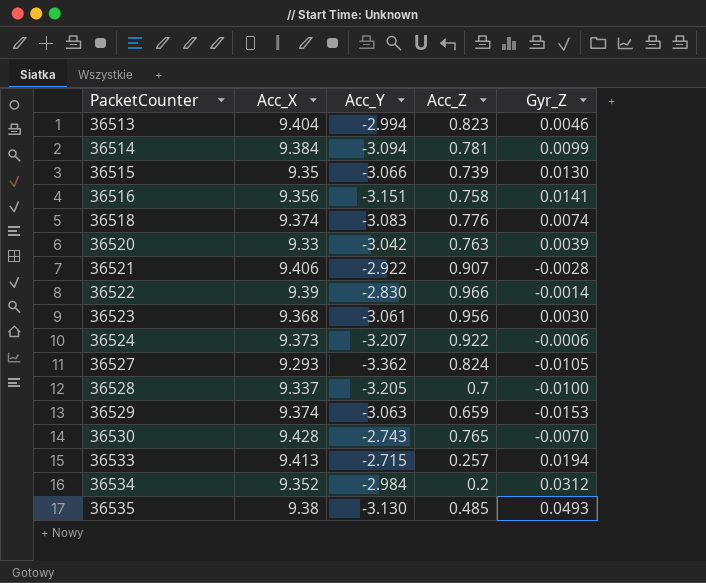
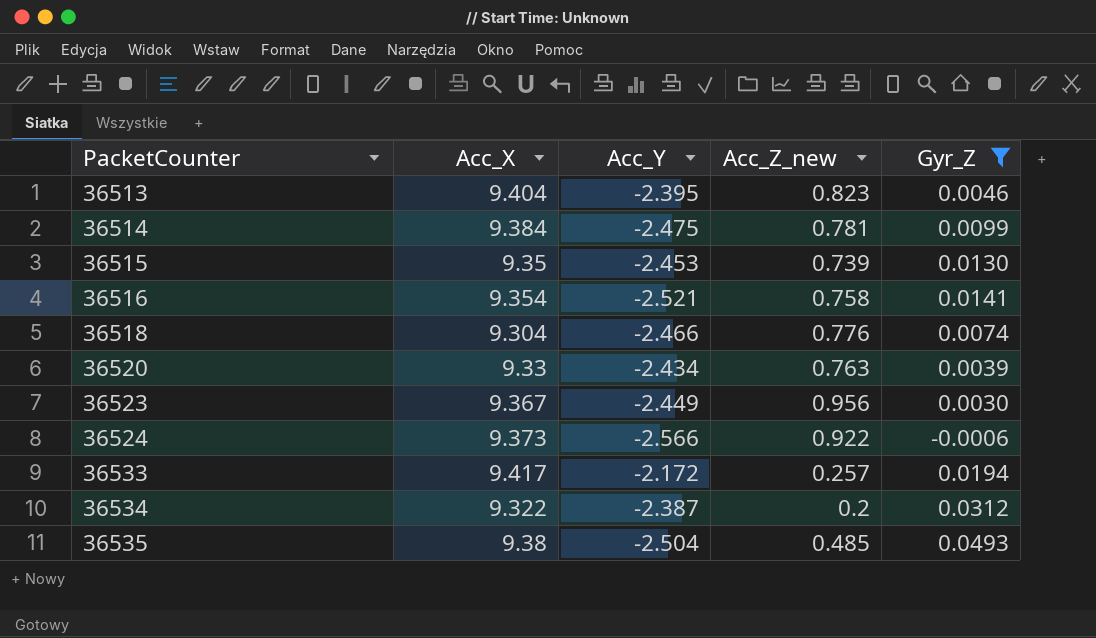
filter: none -> Gyr_Z >= -0.0006
column name: Acc_Z -> Acc_Z_new
36513 | Acc_Y: -2.994 -> -2.395
36514 | Acc_Y: -3.094 -> -2.475
36515 | Acc_Y: -3.066 -> -2.453
36516 | Acc_X: 9.356 -> 9.354
36516 | Acc_Y: -3.151 -> -2.521
36518 | Acc_X: 9.374 -> 9.304
36518 | Acc_Y: -3.083 -> -2.466
36520 | Acc_Y: -3.042 -> -2.434
36523 | Acc_X: 9.368 -> 9.367
36523 | Acc_Y: -3.061 -> -2.449
36524 | Acc_Y: -3.207 -> -2.566
36533 | Acc_X: 9.413 -> 9.417
36533 | Acc_Y: -2.715 -> -2.172
36534 | Acc_X: 9.352 -> 9.322
36534 | Acc_Y: -2.984 -> -2.387
36535 | Acc_Y: -3.130 -> -2.504

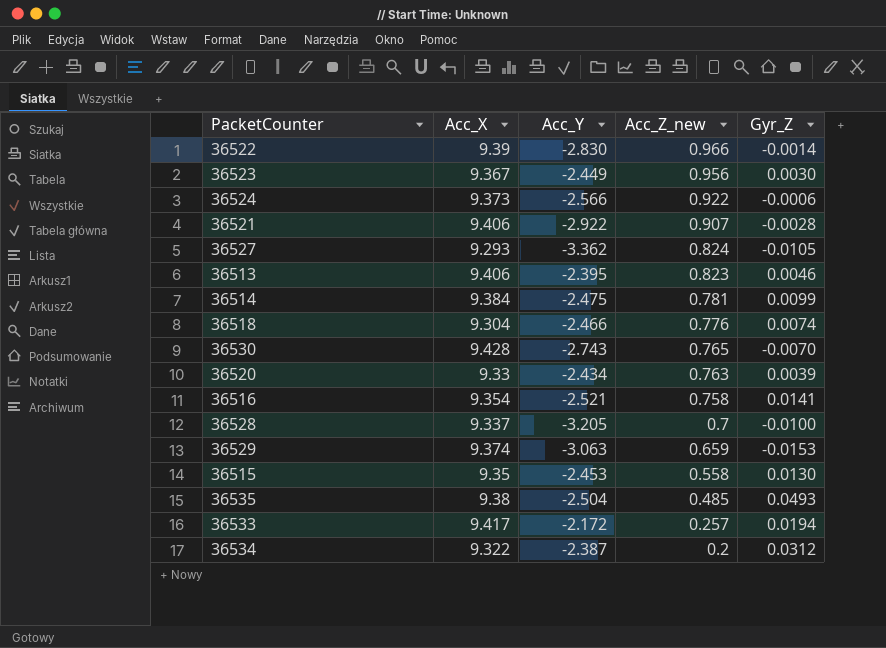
filter: Gyr_Z >= -0.0006 -> none
row order: PacketCounter ascending -> Acc_Z_new descending
36513 | Acc_X: 9.404 -> 9.406
36515 | Acc_Z_new: 0.739 -> 0.558

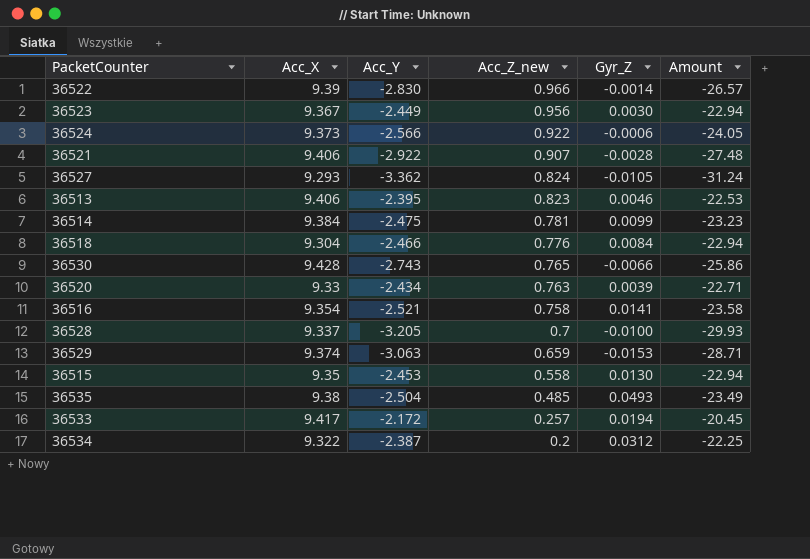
column Amount | formula: none -> [Acc_X] * [Acc_Y]
36518 | Gyr_Z: 0.0074 -> 0.0084
36530 | Gyr_Z: -0.0070 -> -0.0066

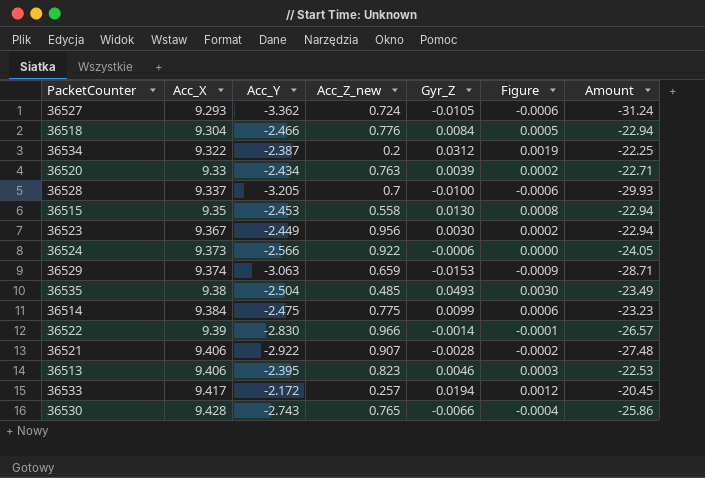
row order: Acc_Z_new descending -> Acc_X ascending
column Figure | formula: none -> [Gyr_Z] * 0.06
row 36516: 9.354 | -2.521 | 0.758 | 0.0141 | -23.58 -> none
36527 | Acc_Z_new: 0.824 -> 0.724
36514 | Acc_Z_new: 0.781 -> 0.775

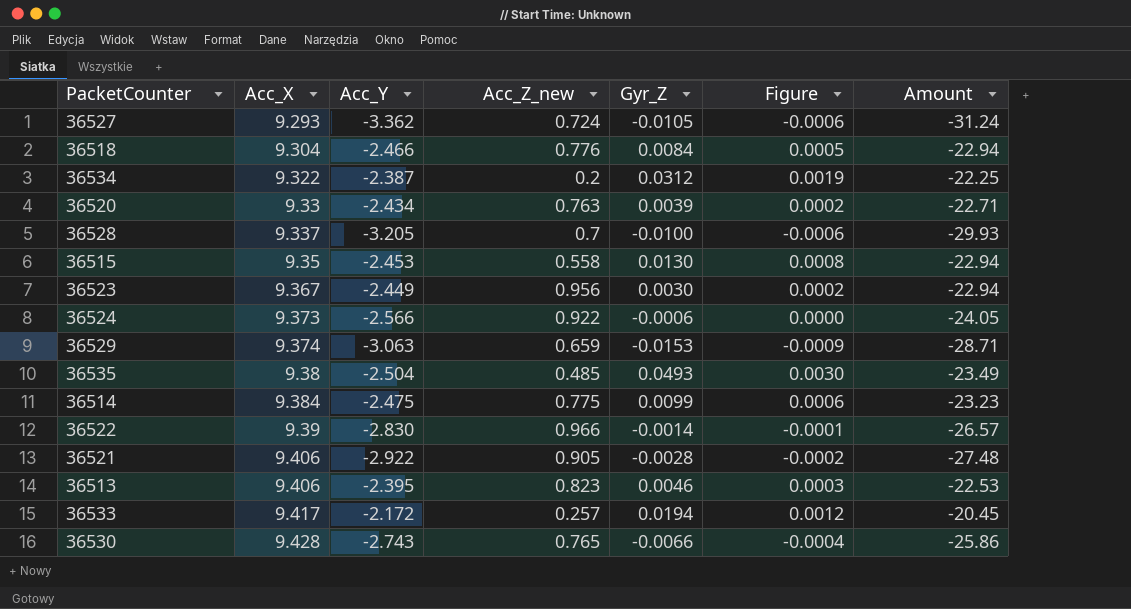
36521 | Acc_Z_new: 0.907 -> 0.905

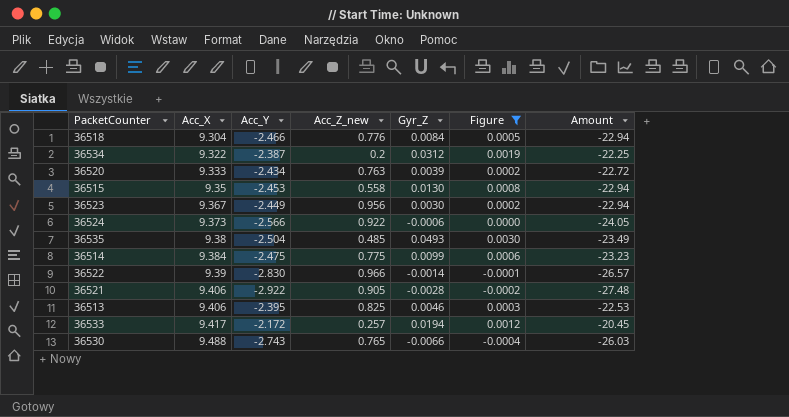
filter: none -> Figure >= -0.0004
36520 | Acc_X: 9.33 -> 9.333
36520 | Amount: -22.71 -> -22.72
36513 | Acc_Z_new: 0.823 -> 0.825
36530 | Acc_X: 9.428 -> 9.488
36530 | Amount: -25.86 -> -26.03

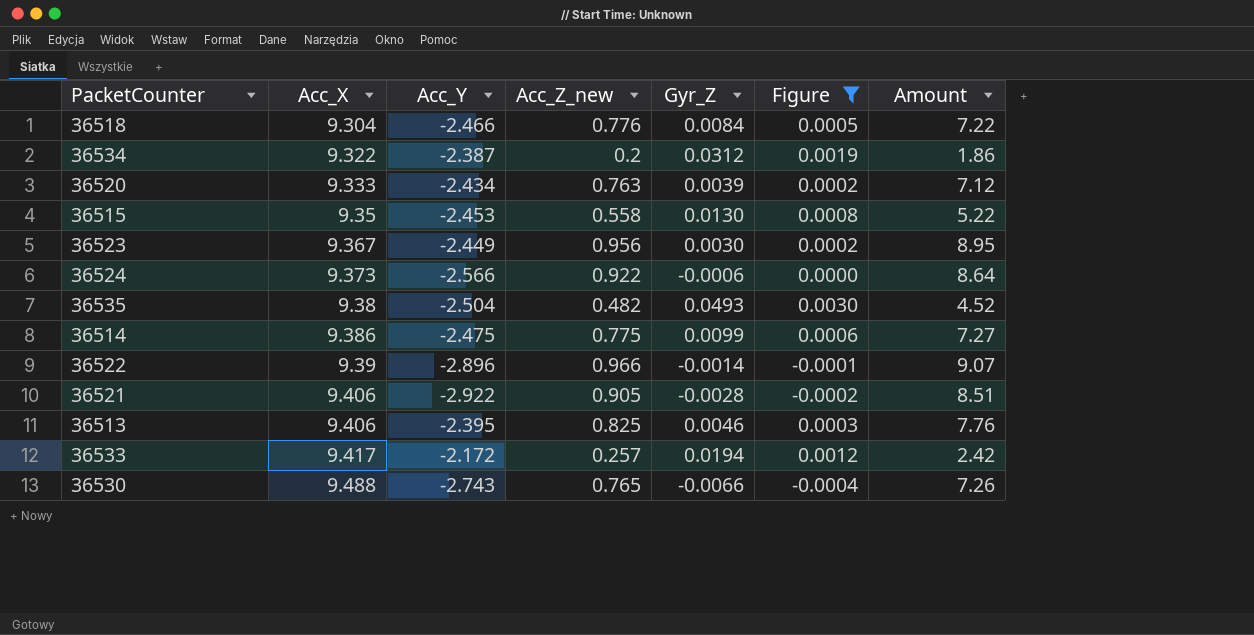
column Amount | formula: [Acc_X] * [Acc_Y] -> [Acc_X] * [Acc_Z_new]
36535 | Acc_Z_new: 0.485 -> 0.482
36514 | Acc_X: 9.384 -> 9.386
36522 | Acc_Y: -2.830 -> -2.896

